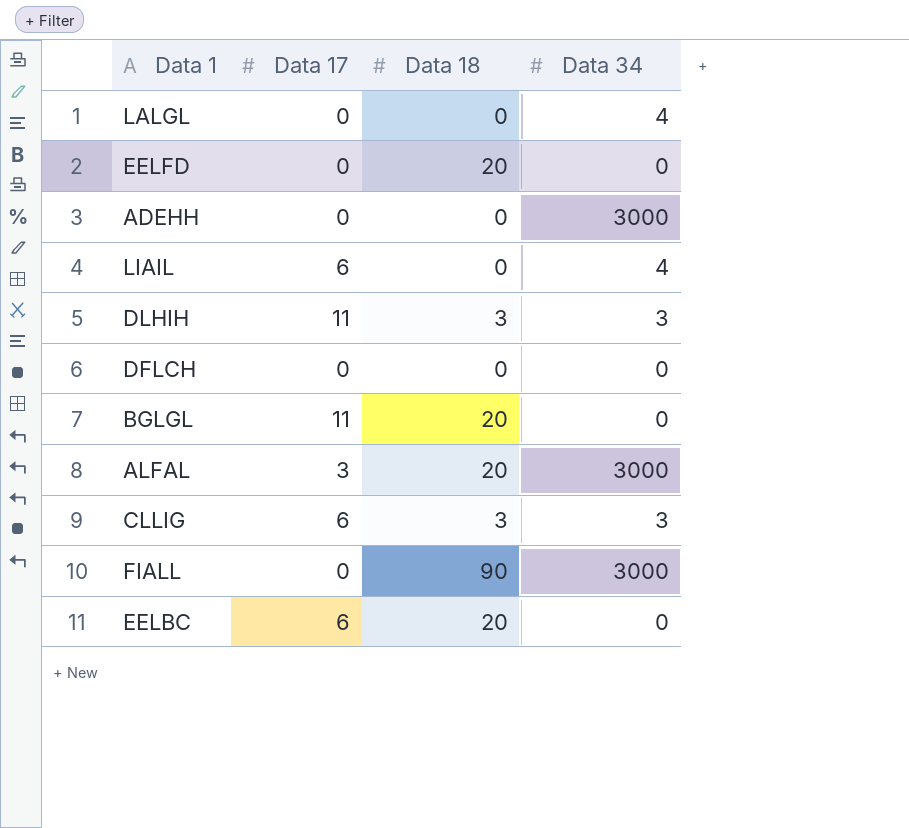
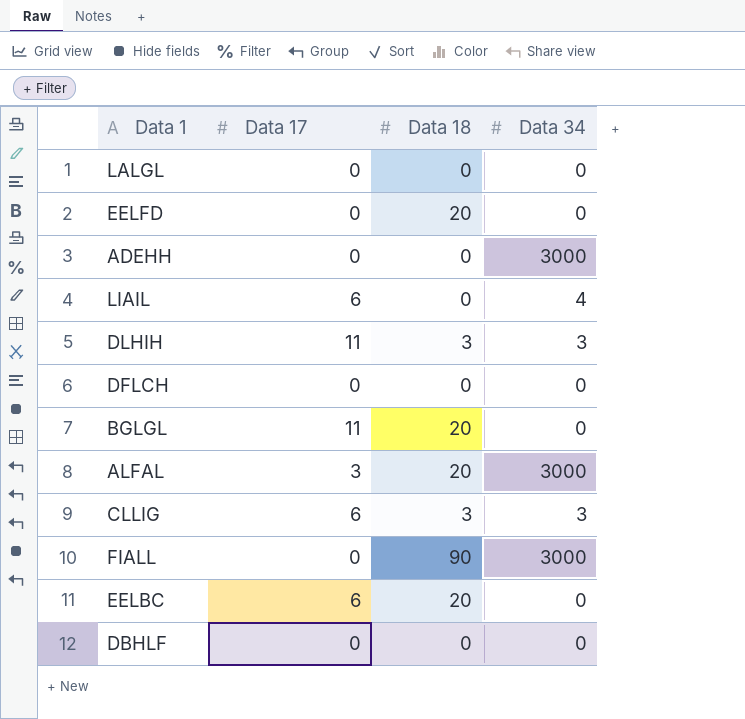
LALGL | Data 34: 4 -> 0
row DBHLF: none -> 0 | 0 | 0

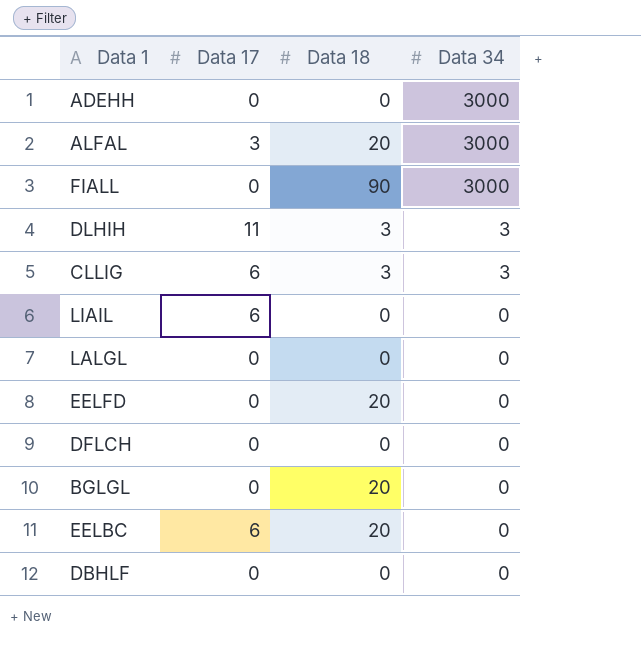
row order: none -> Data 34 descending
LIAIL | Data 34: 4 -> 0
BGLGL | Data 17: 11 -> 0

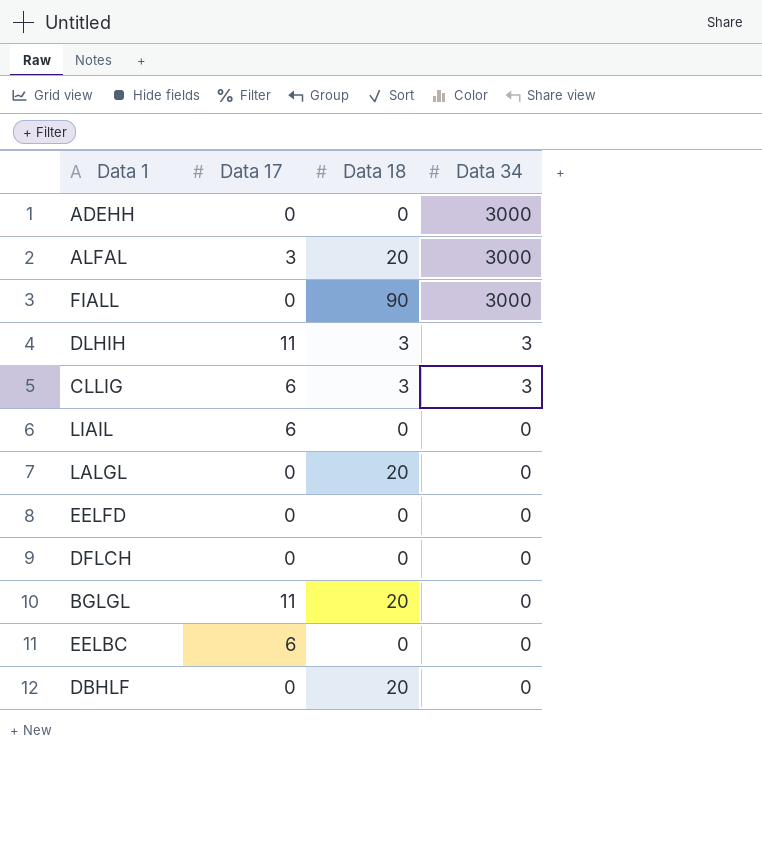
LALGL | Data 18: 0 -> 20
EELFD | Data 18: 20 -> 0
BGLGL | Data 17: 0 -> 11
EELBC | Data 18: 20 -> 0
DBHLF | Data 18: 0 -> 20

